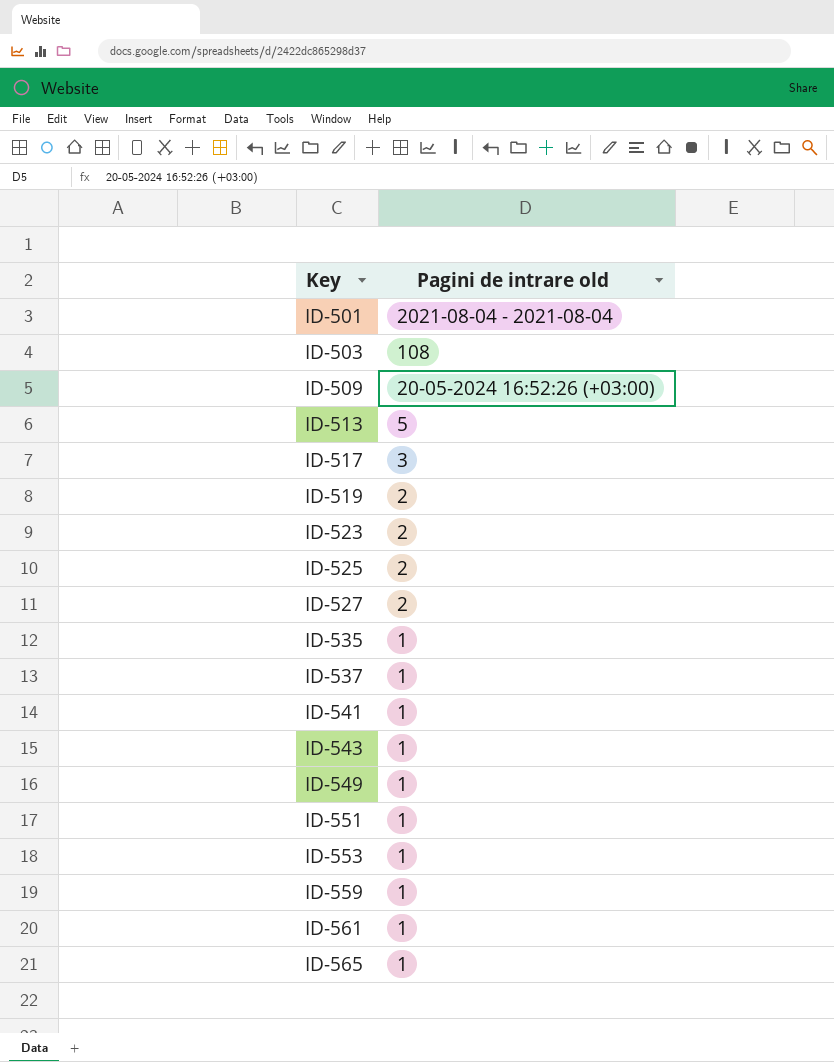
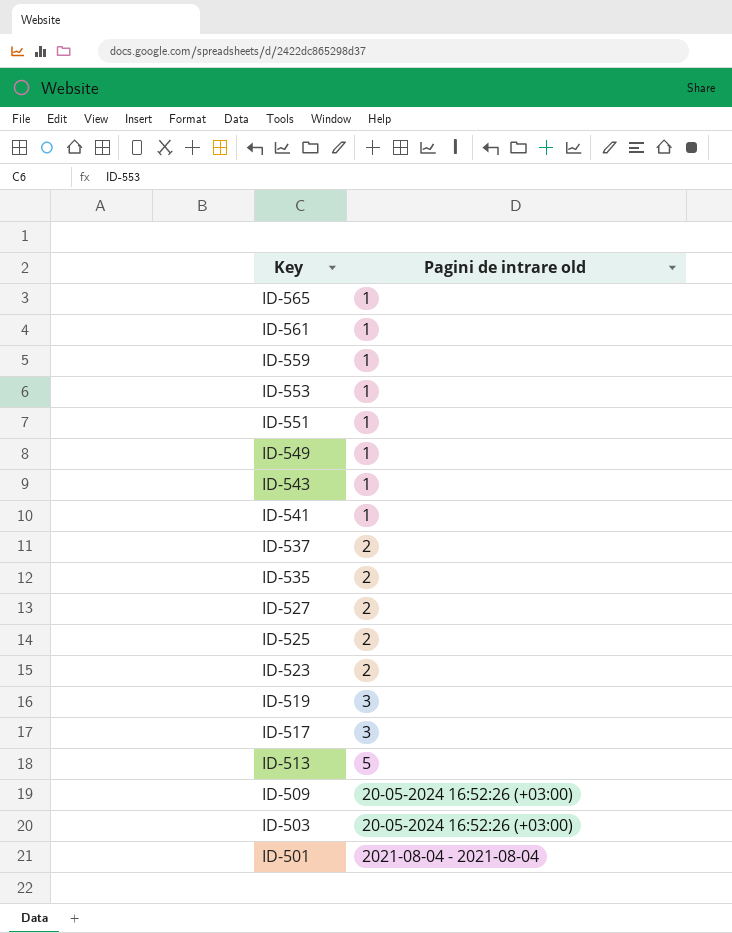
row order: Key ascending -> Key descending
ID-537 | Pagini de intrare old: 1 -> 2
ID-535 | Pagini de intrare old: 1 -> 2
ID-519 | Pagini de intrare old: 2 -> 3
ID-503 | Pagini de intrare old: 108 -> 20-05-2024 16:52:26 (+03:00)

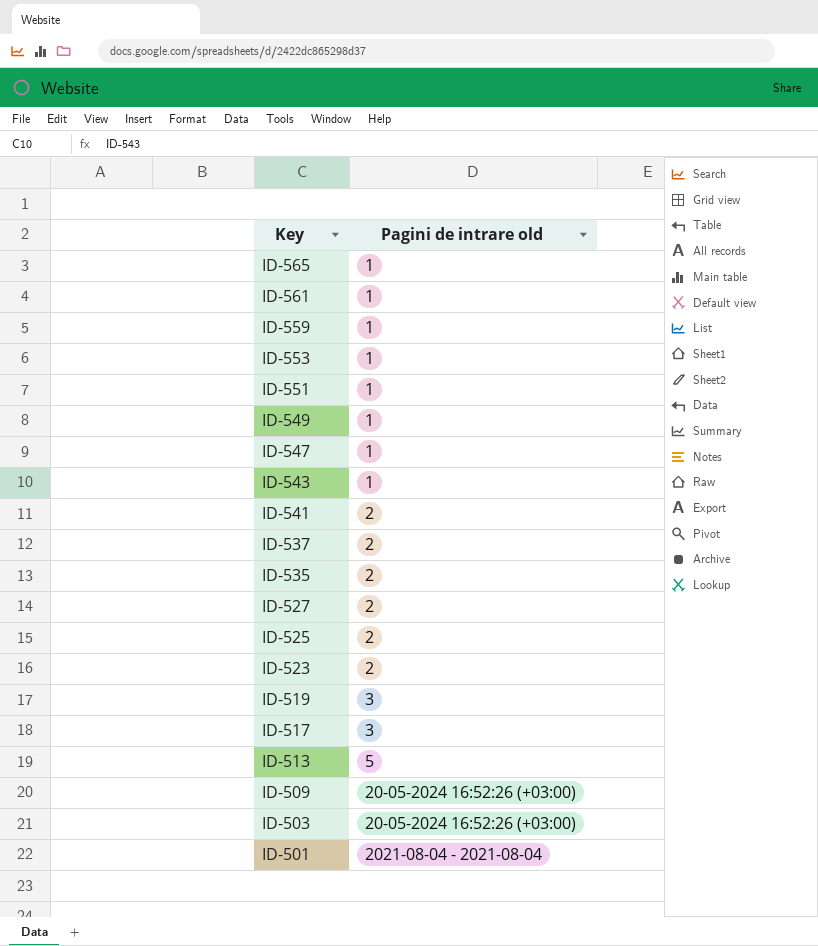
row ID-547: none -> 1
ID-541 | Pagini de intrare old: 1 -> 2

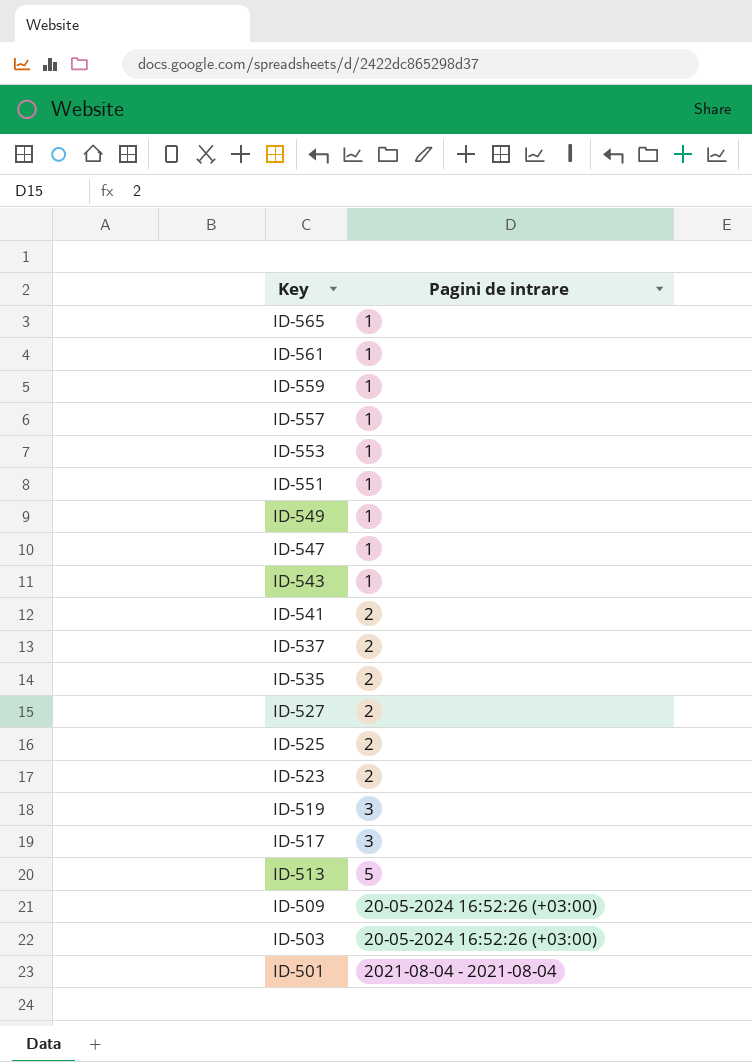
column name: Pagini de intrare old -> Pagini de intrare
row ID-557: none -> 1

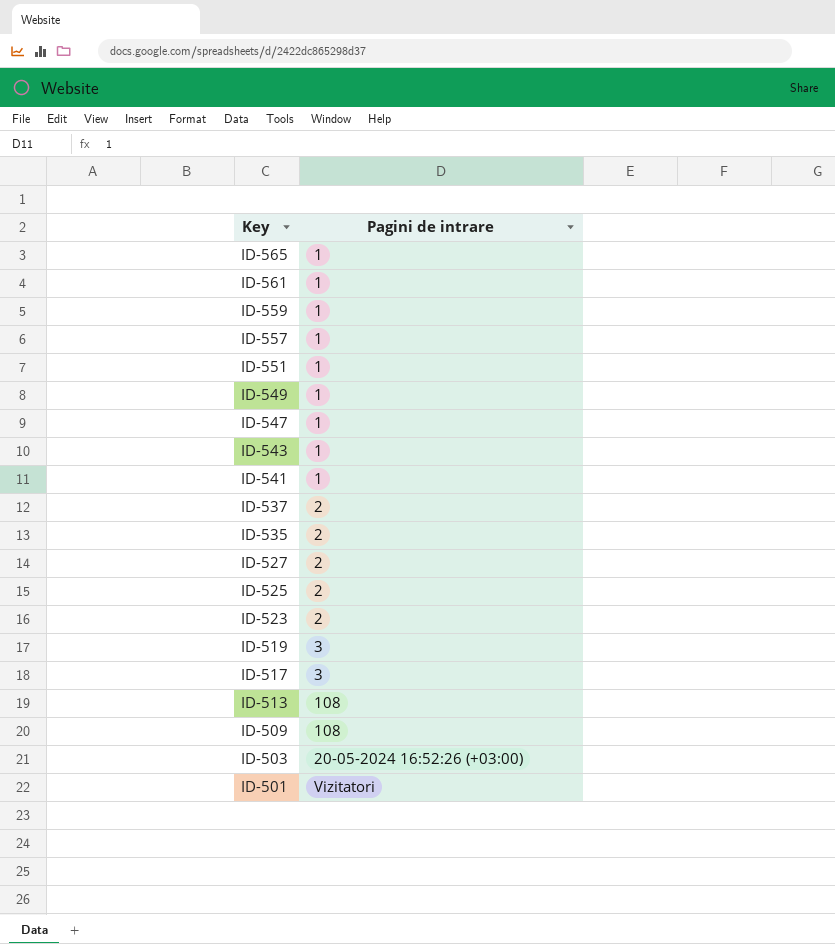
row ID-553: 1 -> none
ID-541 | Pagini de intrare: 2 -> 1
ID-513 | Pagini de intrare: 5 -> 108
ID-509 | Pagini de intrare: 20-05-2024 16:52:26 (+03:00) -> 108
ID-501 | Pagini de intrare: 2021-08-04 - 2021-08-04 -> Vizitatori

